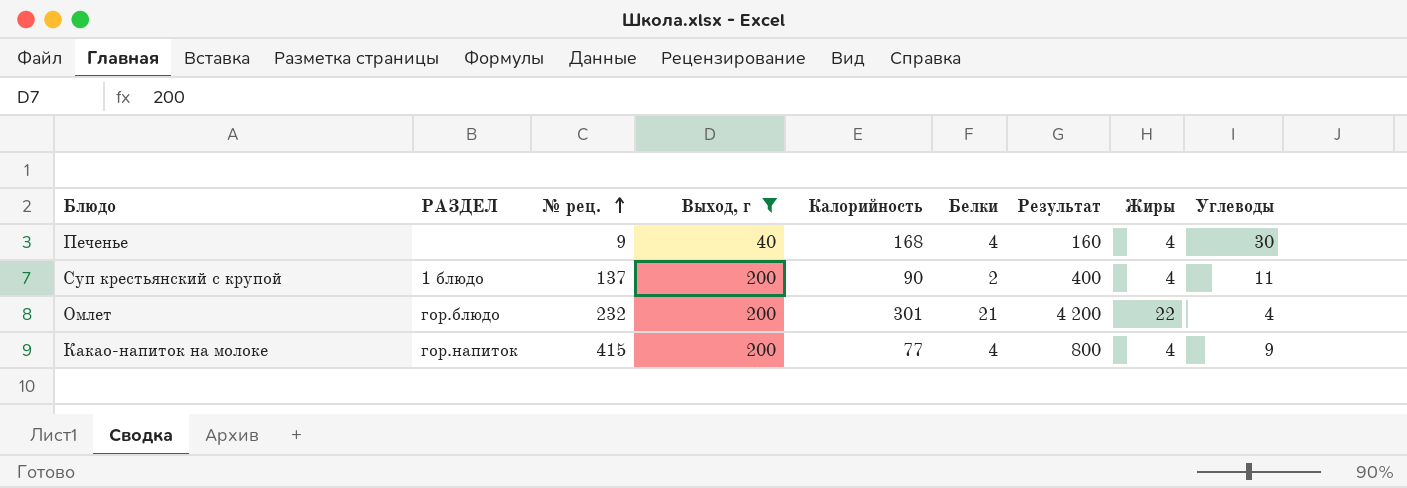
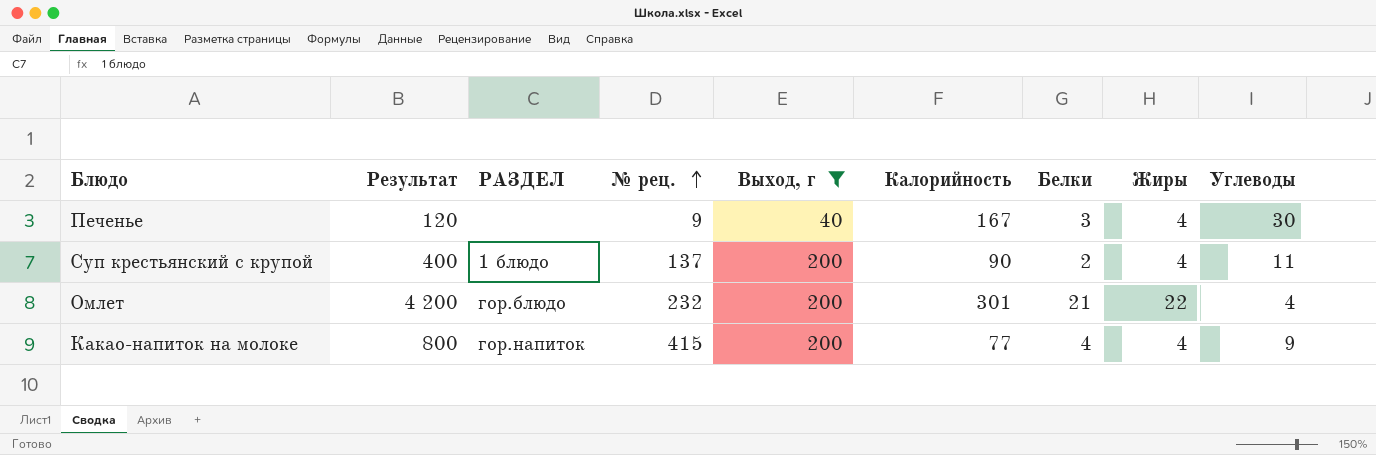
column Результат | position: 7 -> 2
Печенье | Результат: 160 -> 120
Печенье | Калорийность: 168 -> 167
Печенье | Белки: 4 -> 3

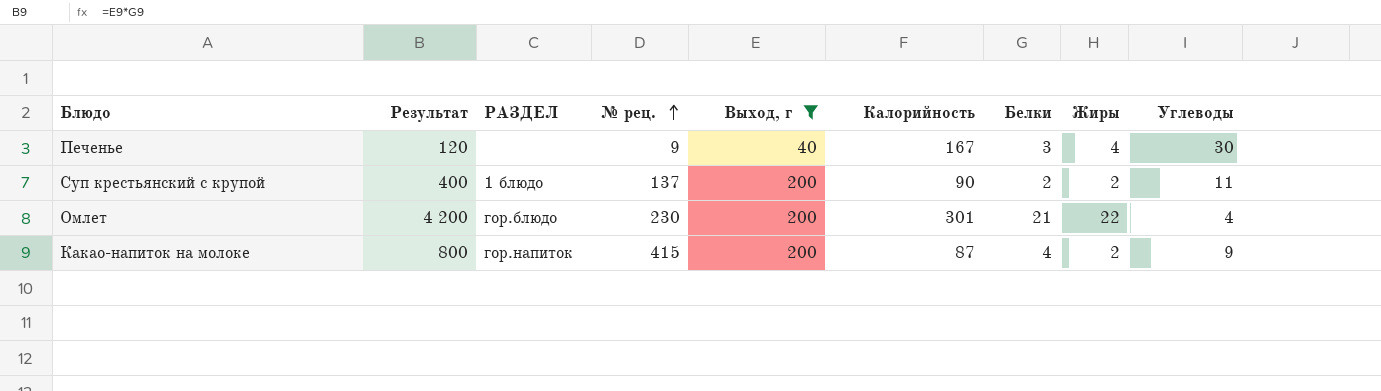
Суп крестьянский с крупой | Жиры: 4 -> 2
Омлет | № рец.: 232 -> 230
Какао-напиток на молоке | Калорийность: 77 -> 87
Какао-напиток на молоке | Жиры: 4 -> 2

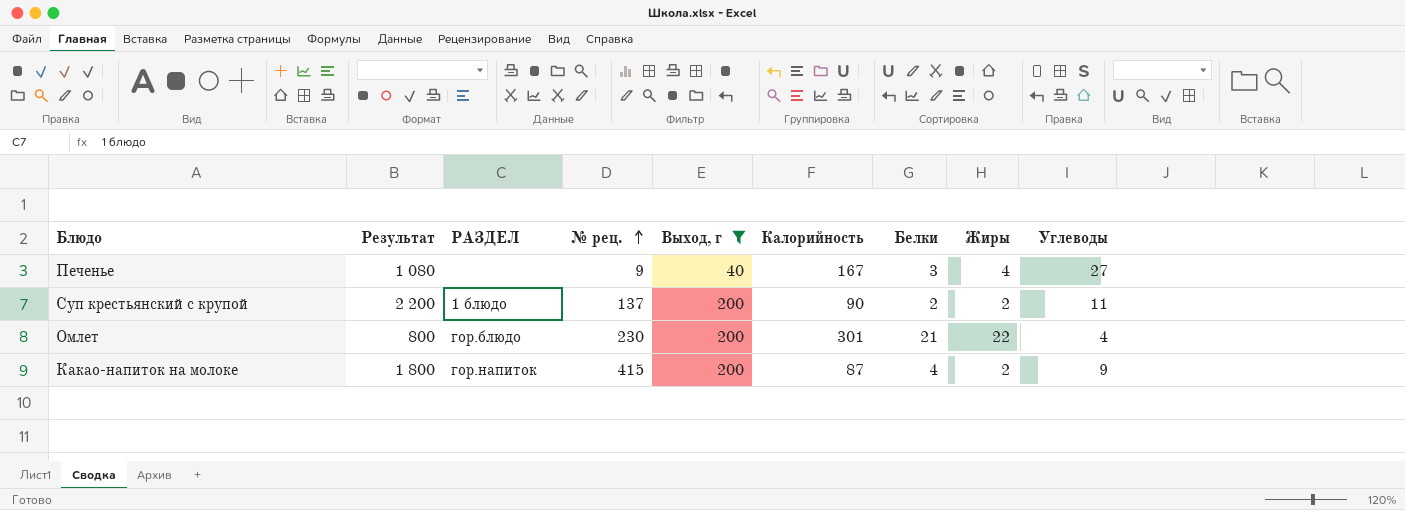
column Результат | formula: [Выход, г] * [Белки] -> [Выход, г] * [Углеводы]
Печенье | Углеводы: 30 -> 27

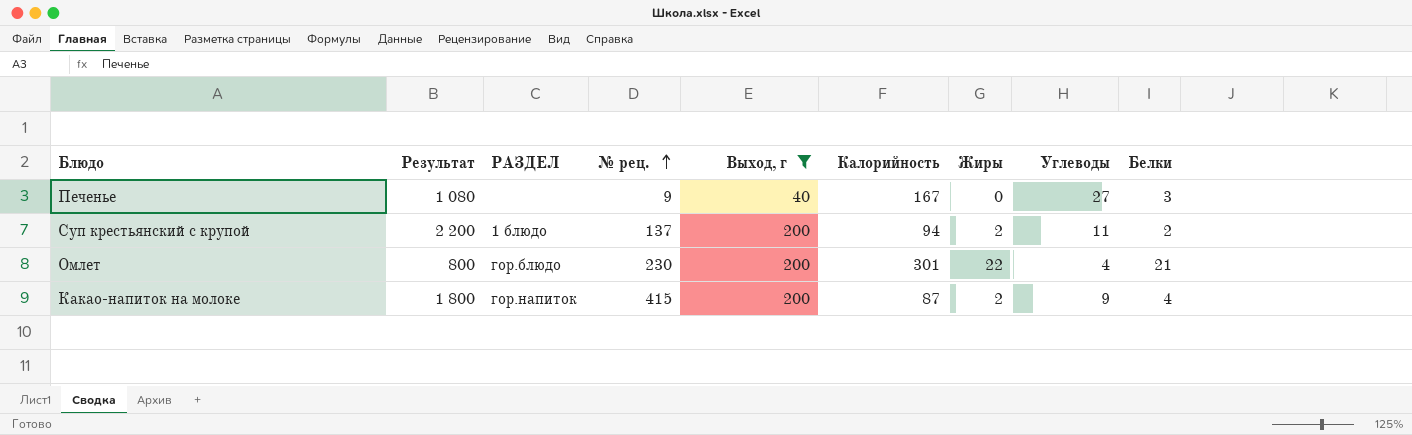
column Белки | position: 7 -> 9
Печенье | Жиры: 4 -> 0
Суп крестьянский с крупой | Калорийность: 90 -> 94

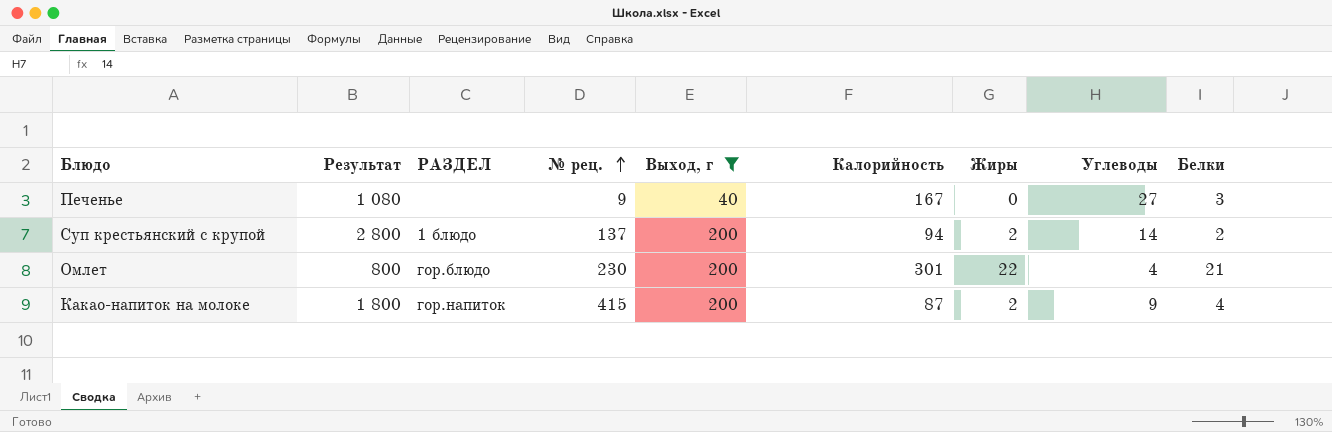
Суп крестьянский с крупой | Результат: 2 200 -> 2 800
Суп крестьянский с крупой | Углеводы: 11 -> 14

